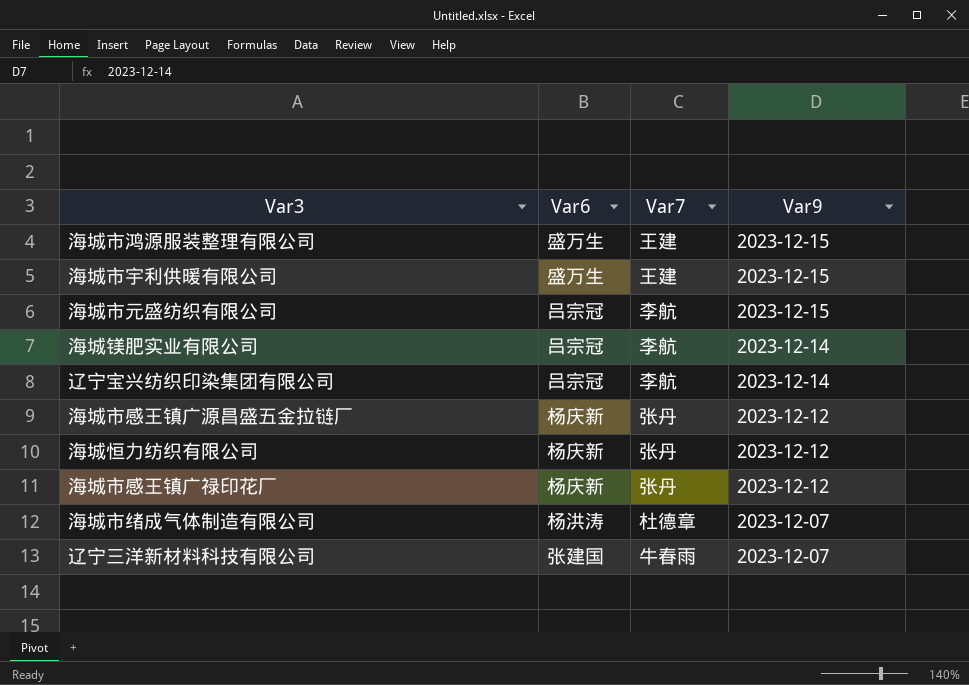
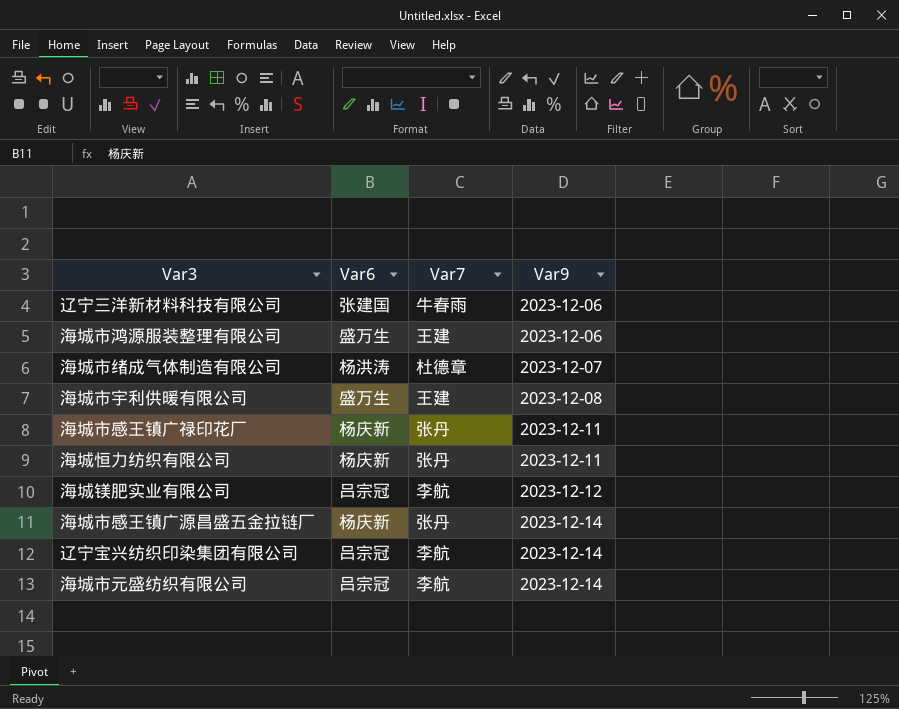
row order: Var9 descending -> Var9 ascending
辽宁三洋新材料科技有限公司 | Var9: 2023-12-07 -> 2023-12-06
海城市鸿源服装整理有限公司 | Var9: 2023-12-15 -> 2023-12-06
海城市宇利供暖有限公司 | Var9: 2023-12-15 -> 2023-12-08
海城市感王镇广禄印花厂 | Var9: 2023-12-12 -> 2023-12-11
海城恒力纺织有限公司 | Var9: 2023-12-12 -> 2023-12-11
海城镁肥实业有限公司 | Var9: 2023-12-14 -> 2023-12-12
海城市感王镇广源昌盛五金拉链厂 | Var9: 2023-12-12 -> 2023-12-14
海城市元盛纺织有限公司 | Var9: 2023-12-15 -> 2023-12-14

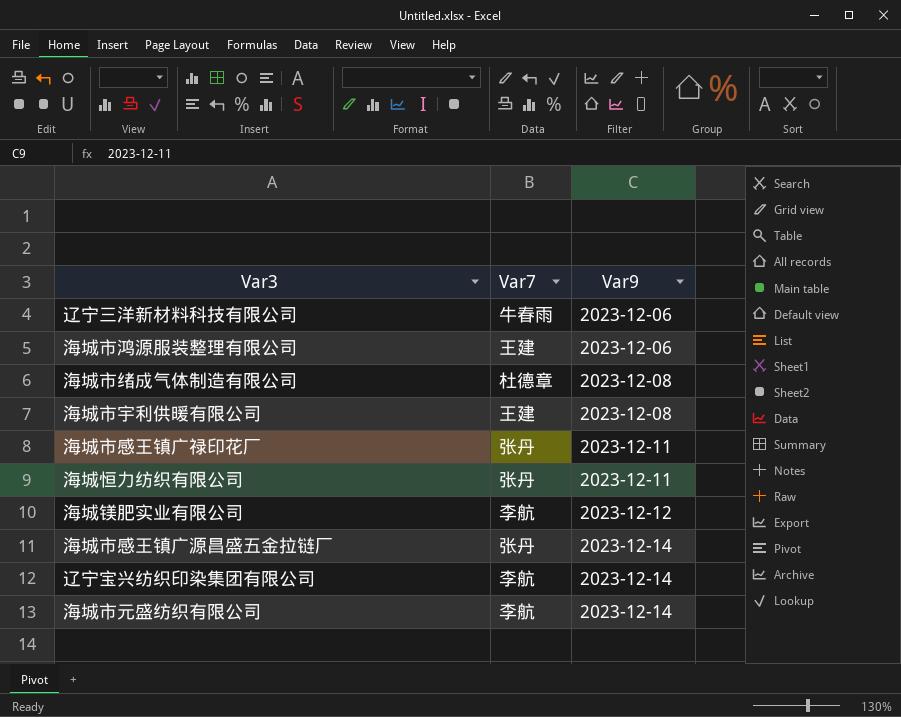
column Var6 | position: 2 -> none
海城市绪成气体制造有限公司 | Var9: 2023-12-07 -> 2023-12-08

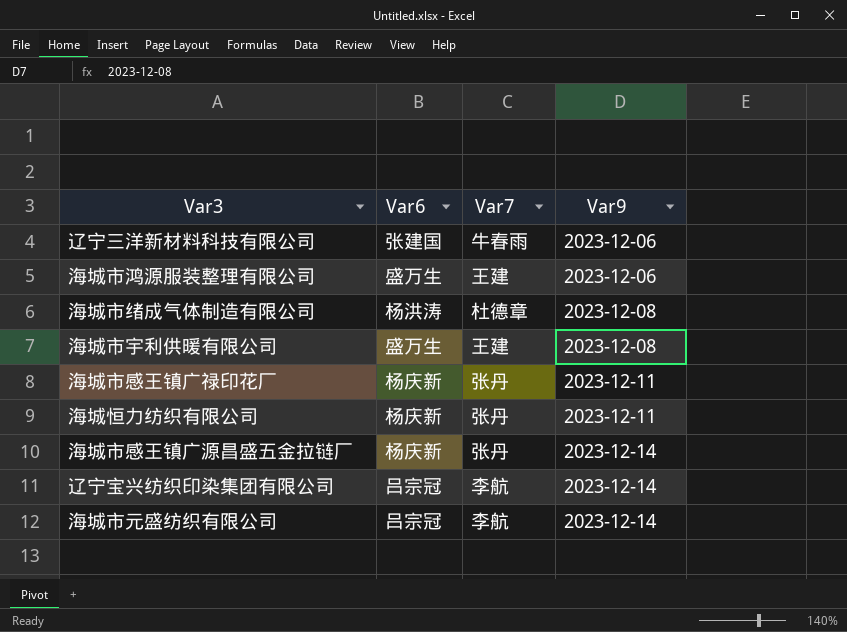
column Var6 | position: none -> 2
row 海城镁肥实业有限公司: 李航 | 2023-12-12 -> none

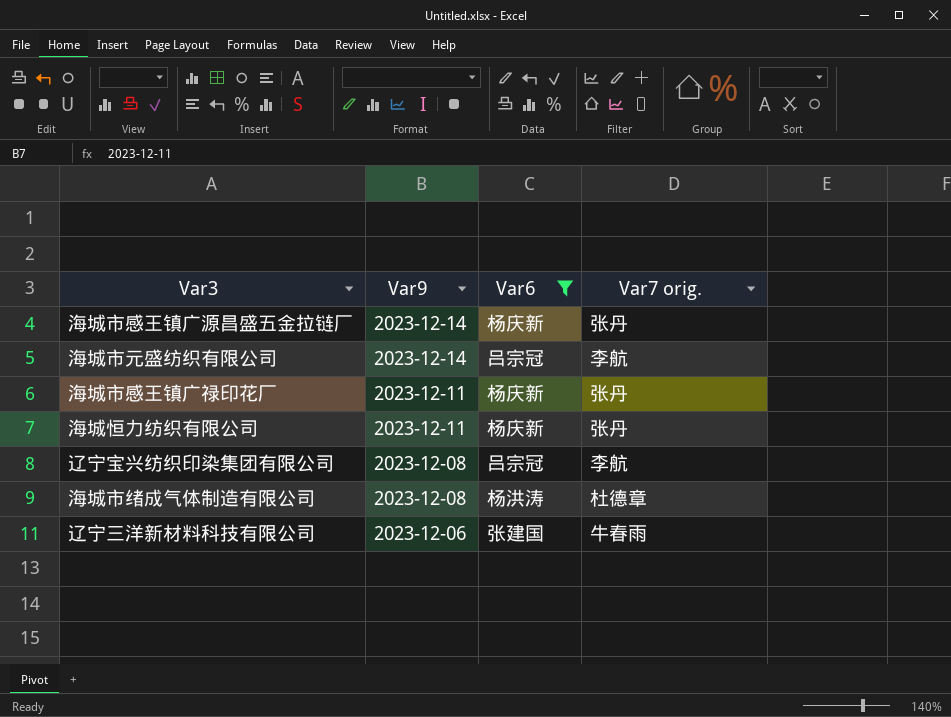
filter: none -> Var6 != 盛万生
row order: Var9 ascending -> Var9 descending
column Var9 | position: 4 -> 2
column name: Var7 -> Var7 orig.
辽宁宝兴纺织印染集团有限公司 | Var9: 2023-12-14 -> 2023-12-08

